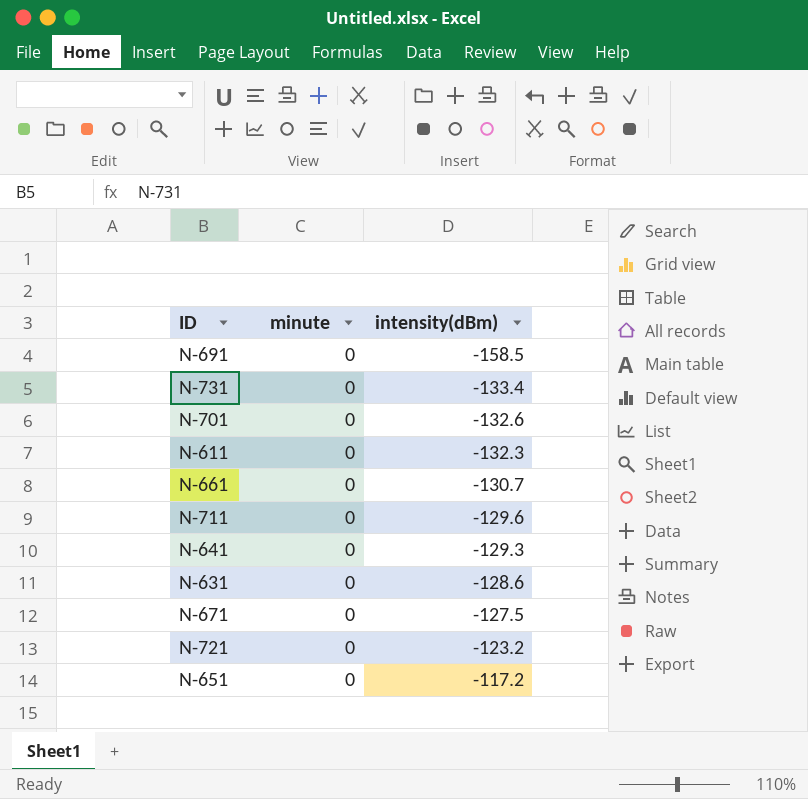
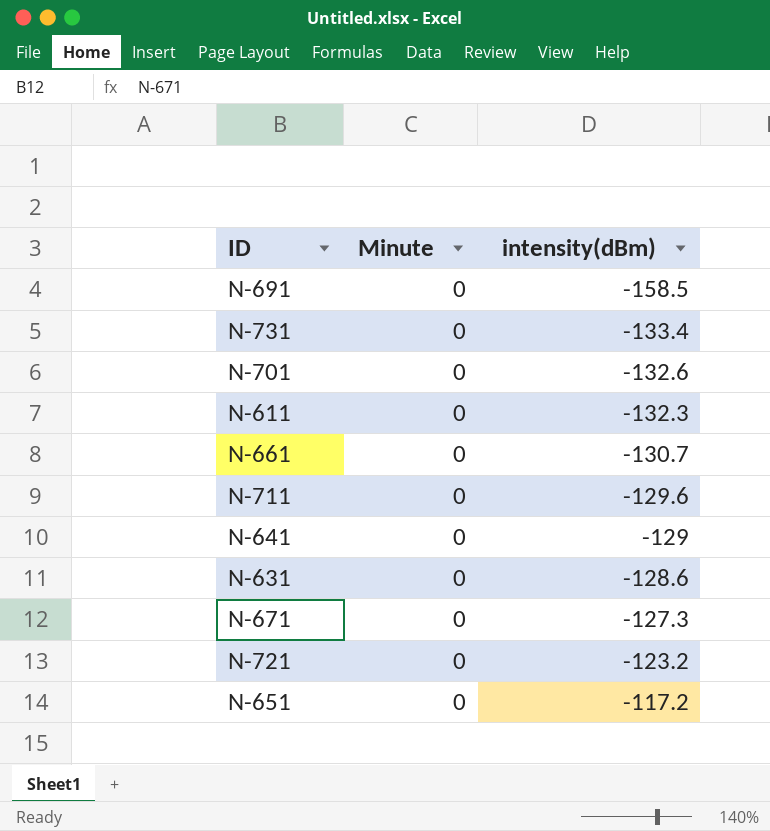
column name: minute -> Minute
N-641 | intensity(dBm): -129.3 -> -129
N-671 | intensity(dBm): -127.5 -> -127.3

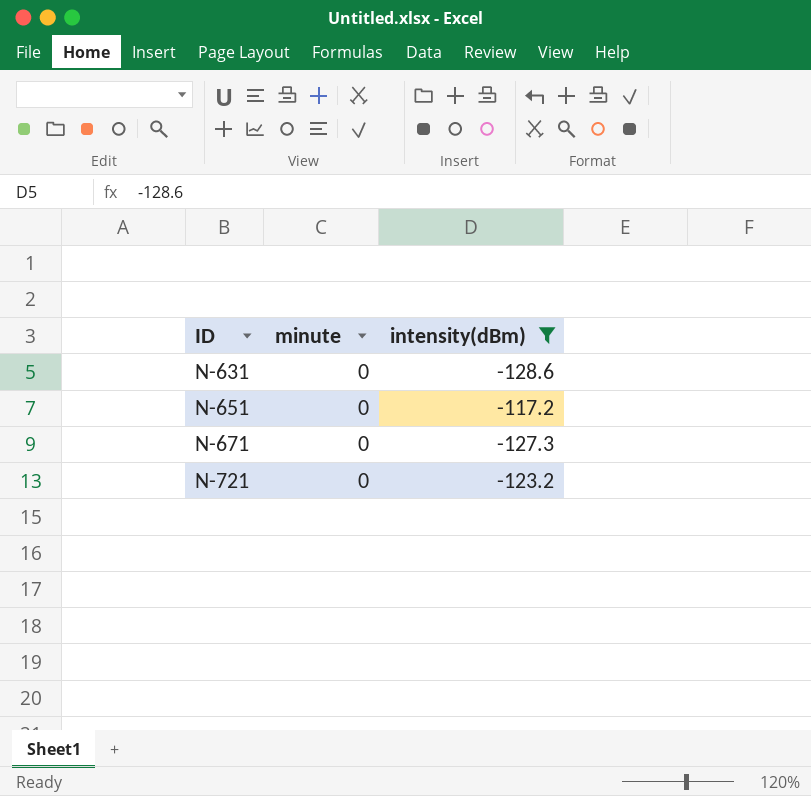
filter: none -> intensity(dBm) >= -128.6
row order: intensity(dBm) ascending -> ID ascending
column name: Minute -> minute

